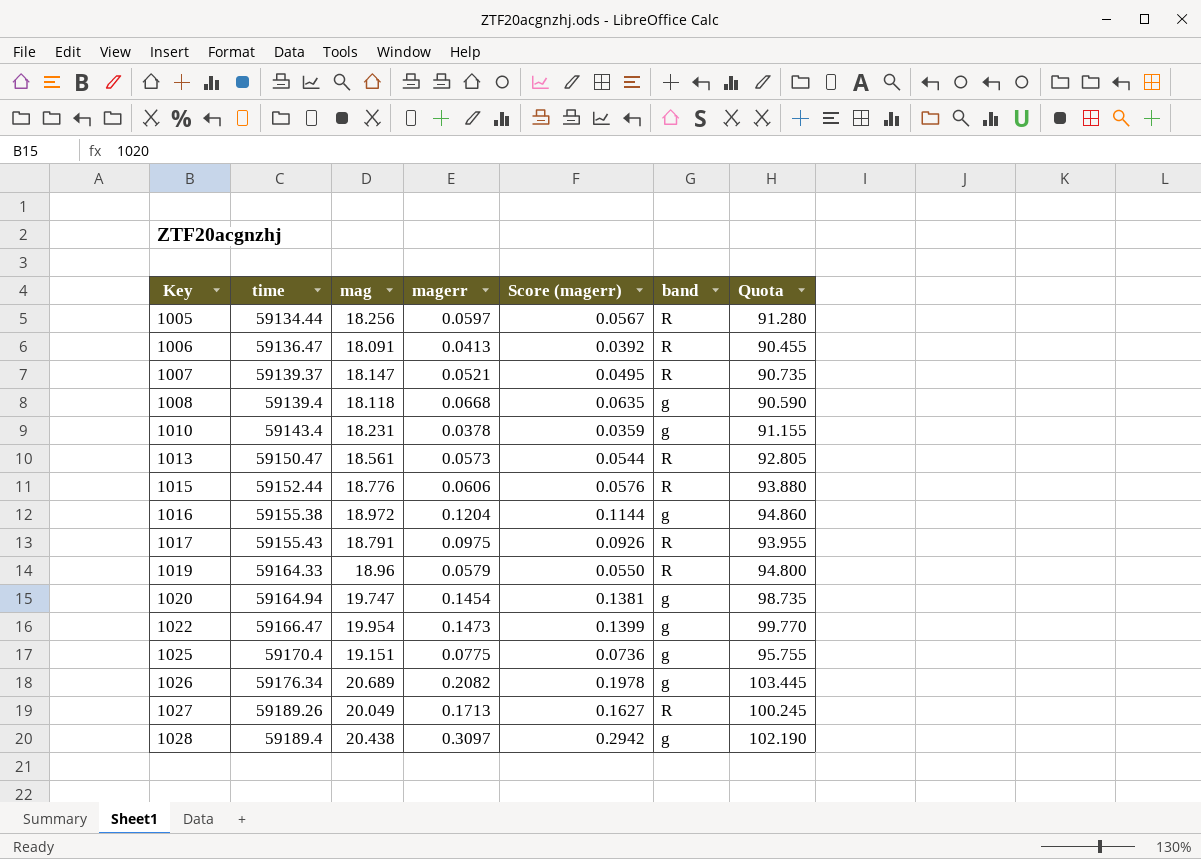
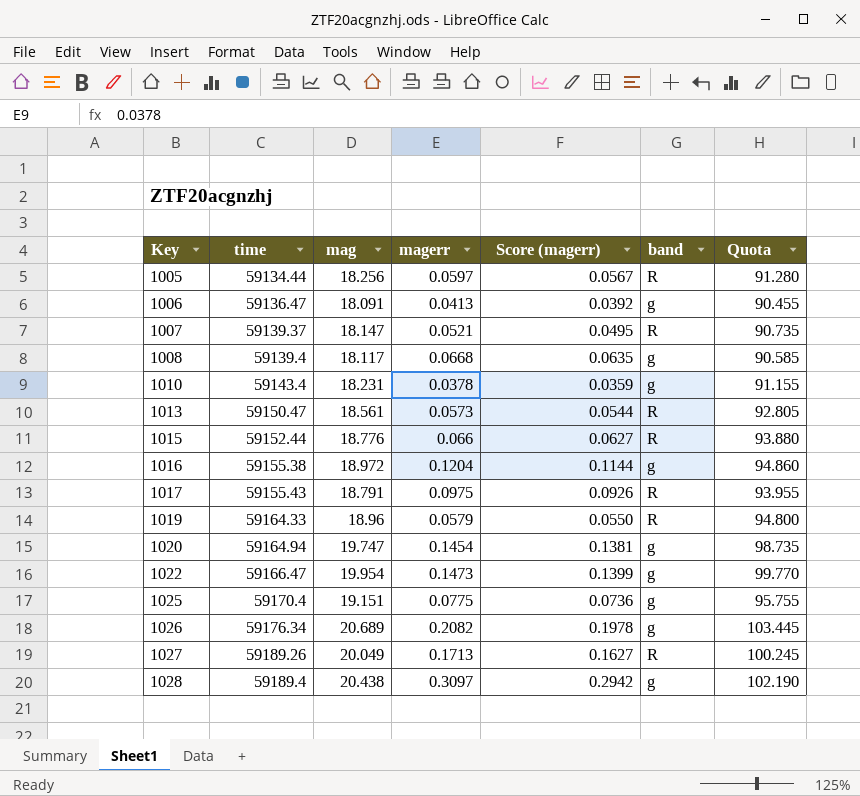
1006 | band: R -> g
1008 | mag: 18.118 -> 18.117
1008 | Quota: 90.590 -> 90.585
1015 | magerr: 0.0606 -> 0.066
1015 | Score (magerr): 0.0576 -> 0.0627

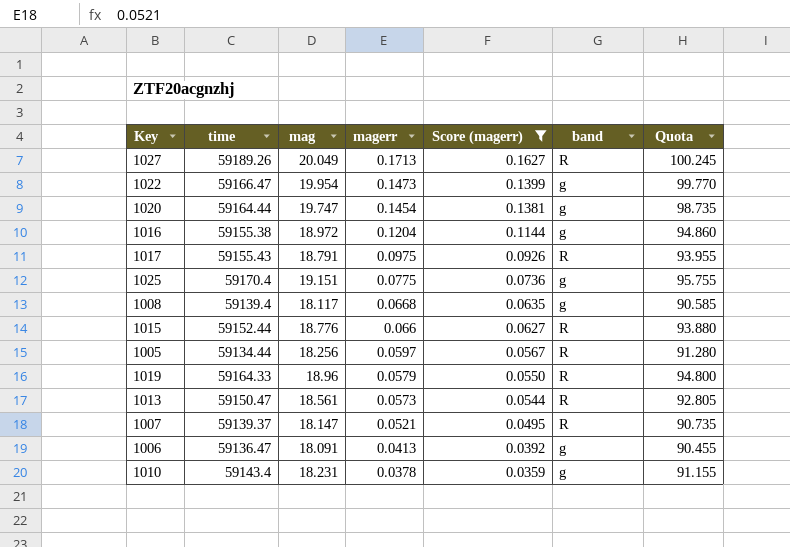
filter: none -> Score (magerr) <= 0.1627
row order: Key ascending -> magerr descending
1020 | time: 59164.94 -> 59164.44

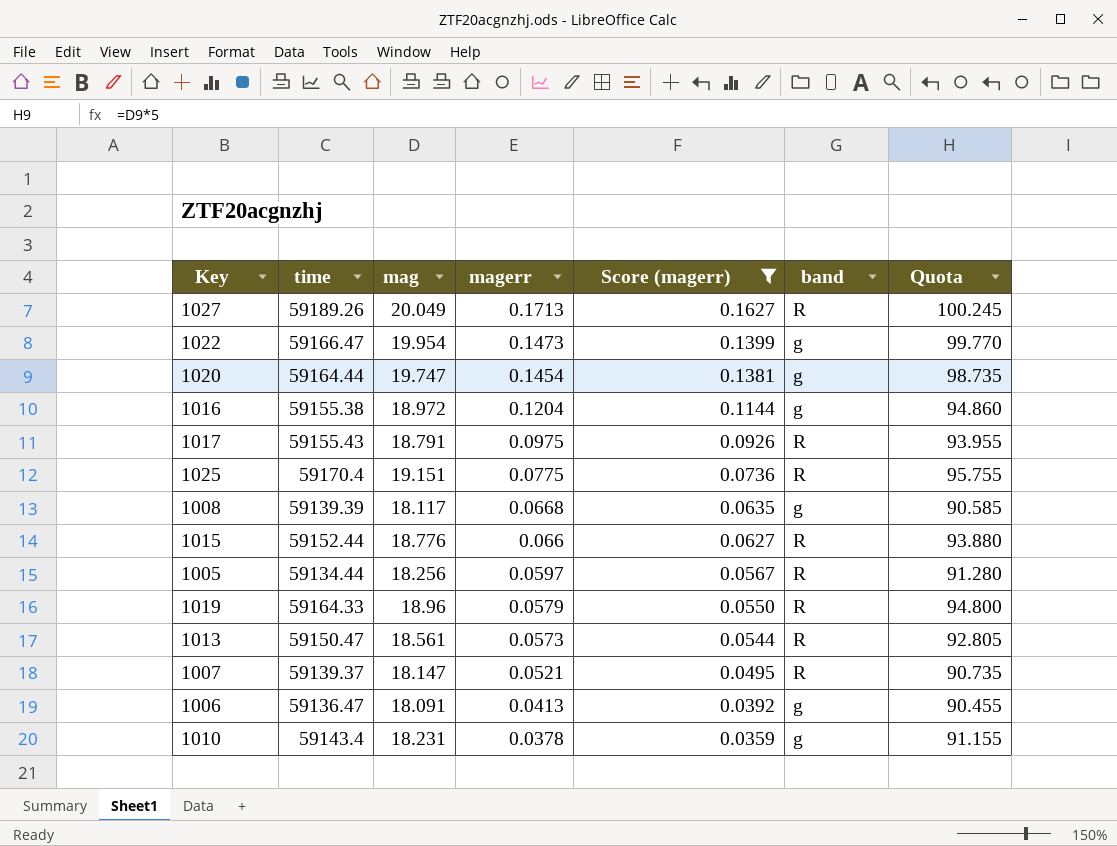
1025 | band: g -> R
1008 | time: 59139.4 -> 59139.39

